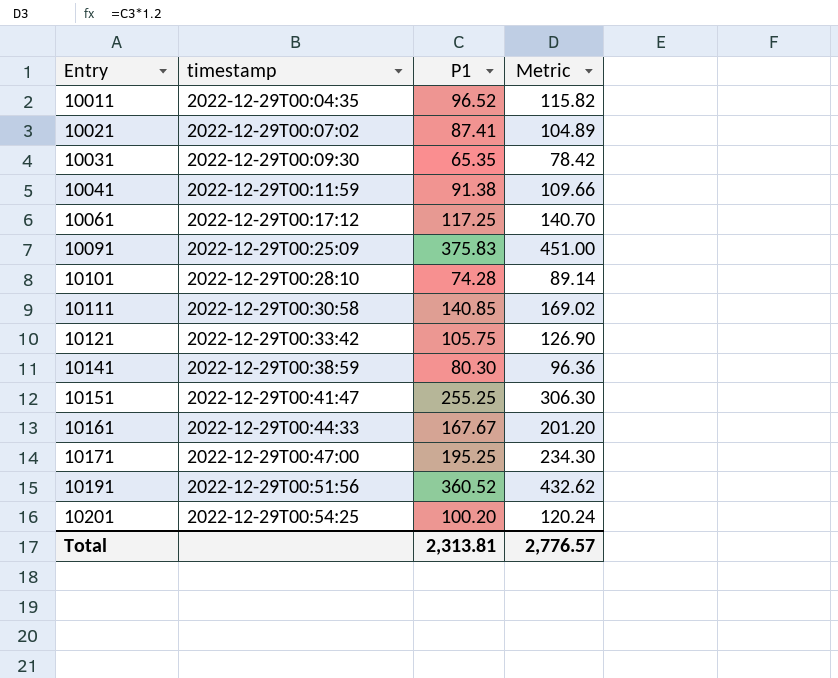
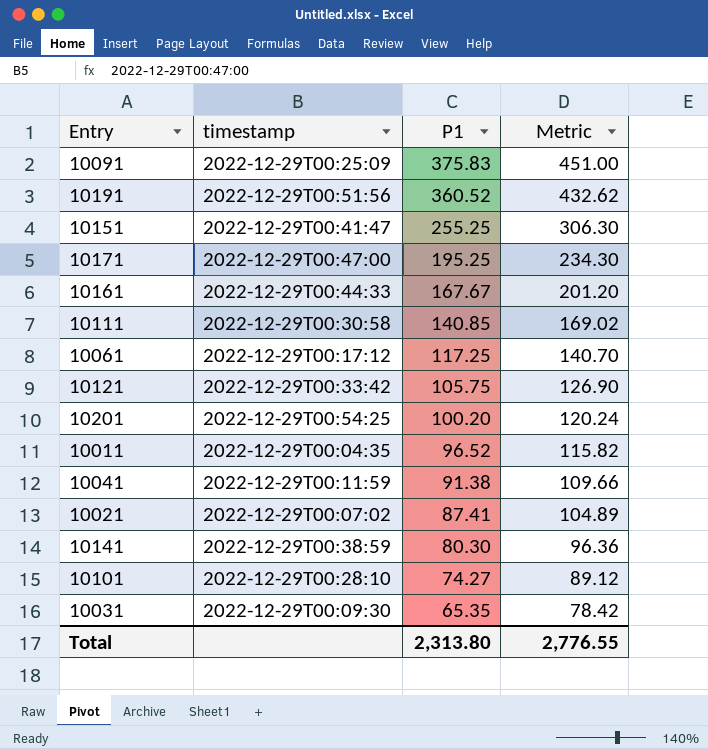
row order: Entry ascending -> P1 descending
10101 | P1: 74.28 -> 74.27
10101 | Metric: 89.14 -> 89.12
Total | P1: 2,313.81 -> 2,313.80
Total | Metric: 2,776.57 -> 2,776.55

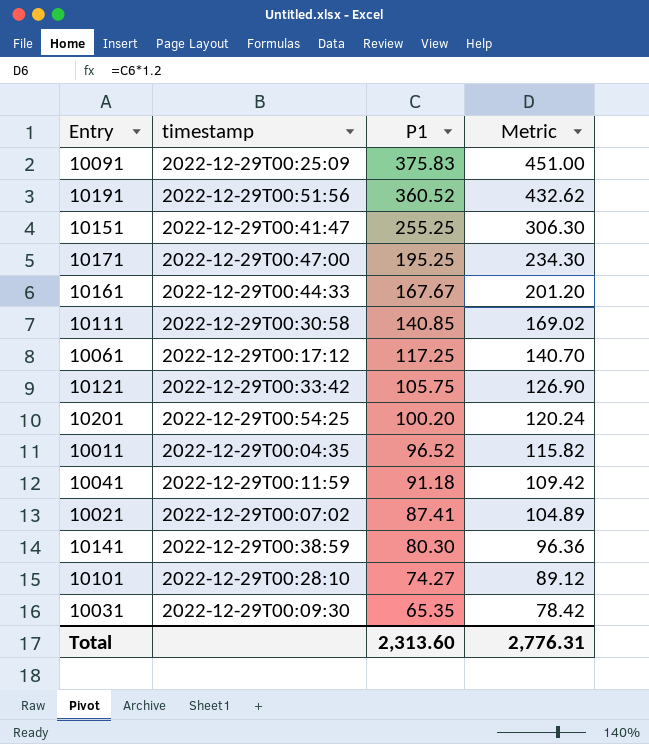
10041 | P1: 91.38 -> 91.18
10041 | Metric: 109.66 -> 109.42
Total | P1: 2,313.80 -> 2,313.60
Total | Metric: 2,776.55 -> 2,776.31

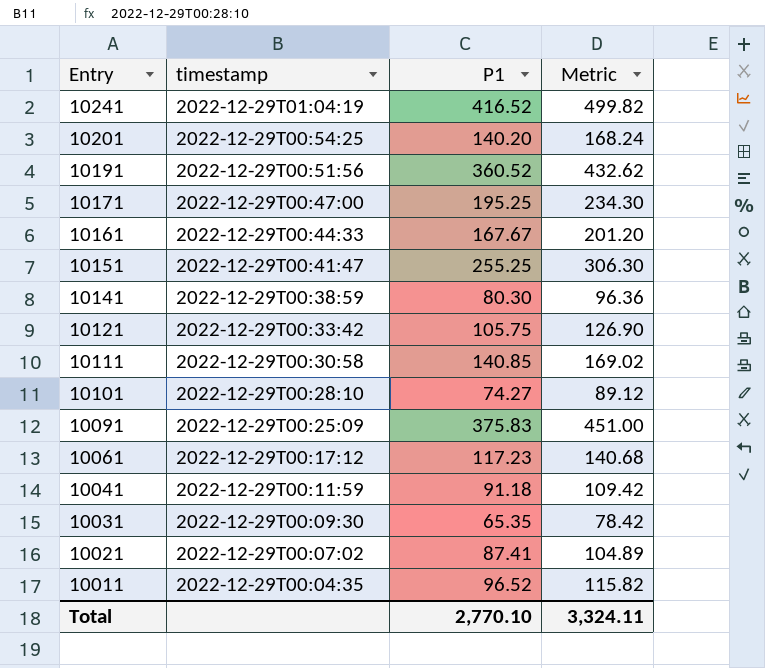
row order: P1 descending -> Entry descending
row 10241: none -> 2022-12-29T01:04:19 | 416.52 | 499.82
10201 | P1: 100.20 -> 140.20
10201 | Metric: 120.24 -> 168.24
10061 | P1: 117.25 -> 117.23
10061 | Metric: 140.70 -> 140.68
Total | P1: 2,313.60 -> 2,770.10
Total | Metric: 2,776.31 -> 3,324.11

